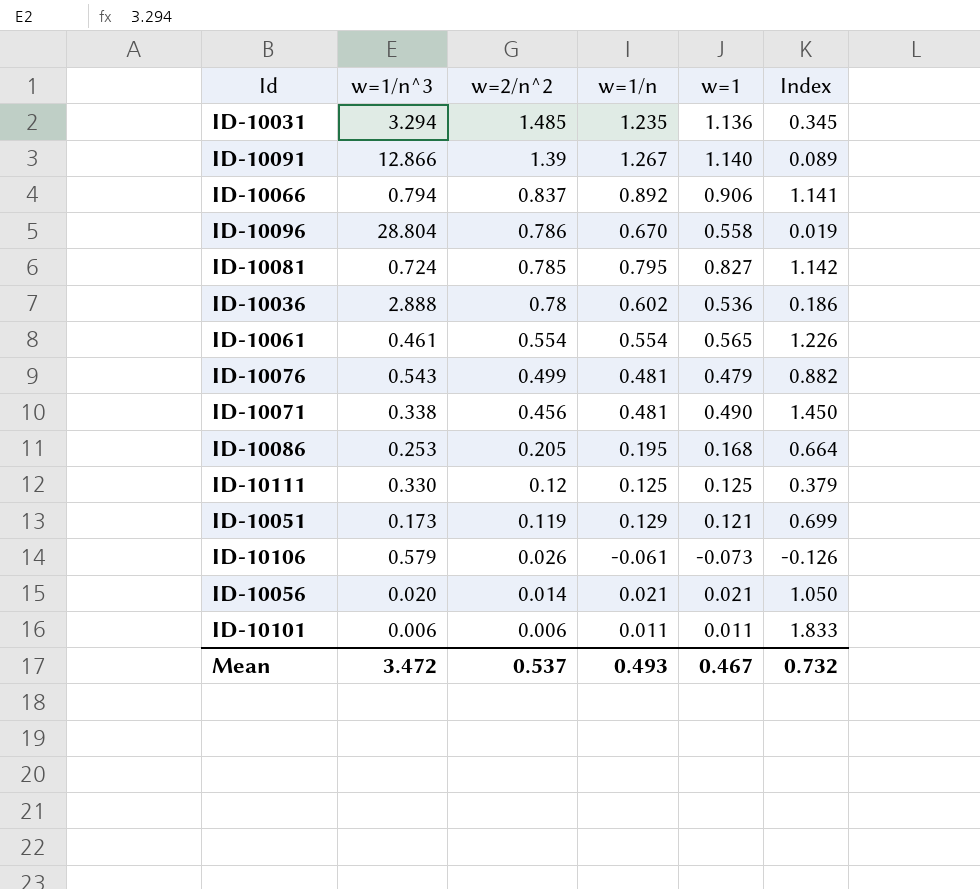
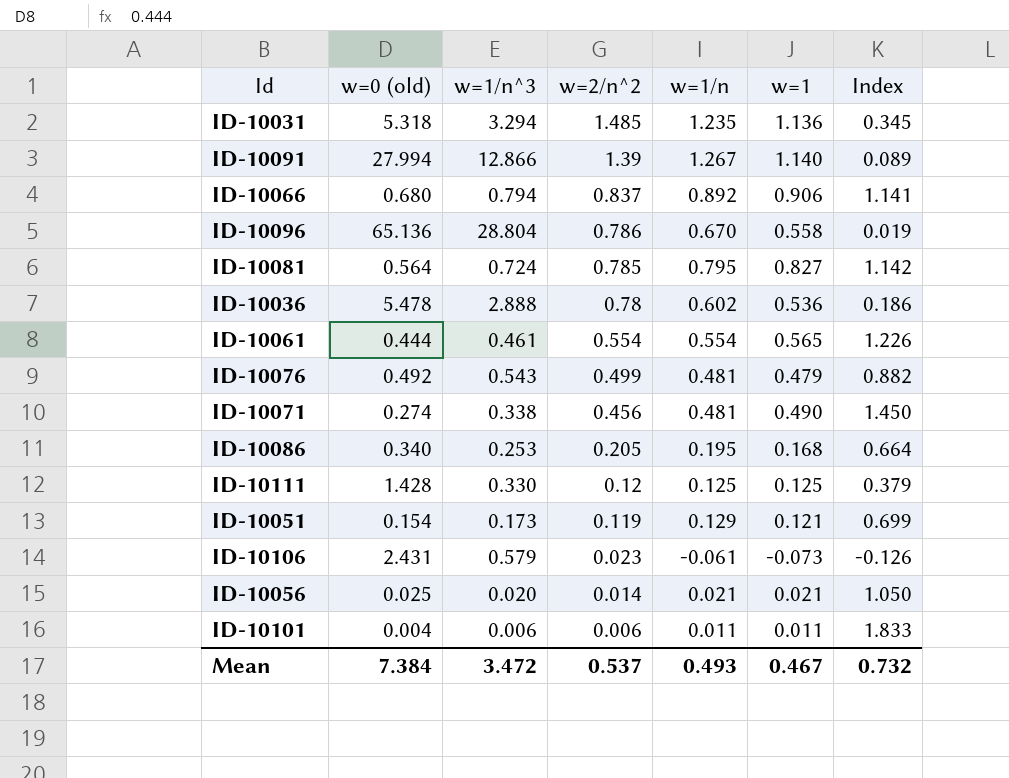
column w=0 (old) | position: none -> 2
ID-10106 | w=2/n^2: 0.026 -> 0.023

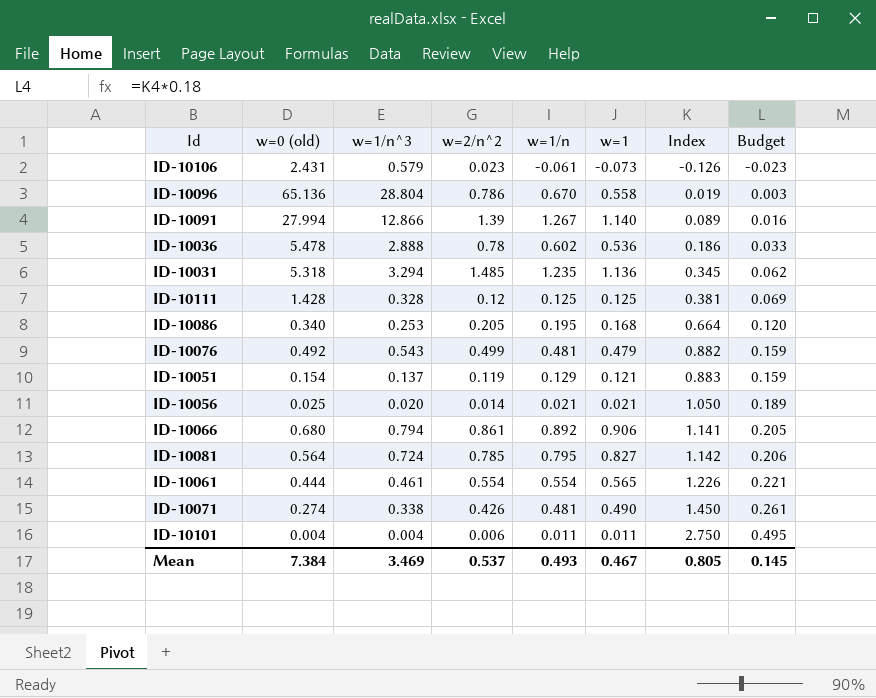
row order: w=2/n^2 descending -> Index ascending
column Budget | formula: none -> [Index] * 0.18
ID-10111 | w=1/n^3: 0.330 -> 0.328
ID-10111 | Index: 0.379 -> 0.381
ID-10051 | w=1/n^3: 0.173 -> 0.137
ID-10051 | Index: 0.699 -> 0.883
ID-10066 | w=2/n^2: 0.837 -> 0.861
ID-10071 | w=2/n^2: 0.456 -> 0.426
ID-10101 | w=1/n^3: 0.006 -> 0.004
ID-10101 | Index: 1.833 -> 2.750
Mean | w=1/n^3: 3.472 -> 3.469
Mean | Index: 0.732 -> 0.805

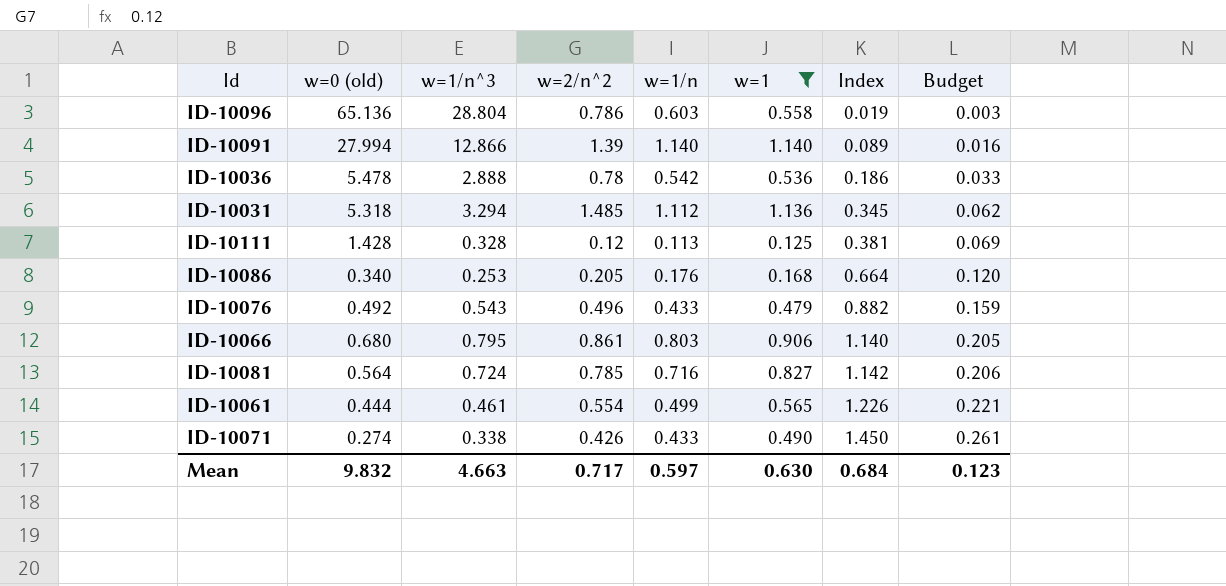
filter: none -> w=1 >= 0.125
ID-10096 | w=1/n: 0.670 -> 0.603
ID-10091 | w=1/n: 1.267 -> 1.140
ID-10036 | w=1/n: 0.602 -> 0.542
ID-10031 | w=1/n: 1.235 -> 1.112
ID-10111 | w=1/n: 0.125 -> 0.113
ID-10086 | w=1/n: 0.195 -> 0.176
ID-10076 | w=2/n^2: 0.499 -> 0.496
ID-10076 | w=1/n: 0.481 -> 0.433
ID-10066 | w=1/n^3: 0.794 -> 0.795
ID-10066 | w=1/n: 0.892 -> 0.803
ID-10066 | Index: 1.141 -> 1.140
ID-10081 | w=1/n: 0.795 -> 0.716
ID-10061 | w=1/n: 0.554 -> 0.499
ID-10071 | w=1/n: 0.481 -> 0.433
Mean | w=0 (old): 7.384 -> 9.832
Mean | w=1/n^3: 3.469 -> 4.663
Mean | w=2/n^2: 0.537 -> 0.717
Mean | w=1/n: 0.493 -> 0.597
Mean | w=1: 0.467 -> 0.630
Mean | Index: 0.805 -> 0.684
Mean | Budget: 0.145 -> 0.123

